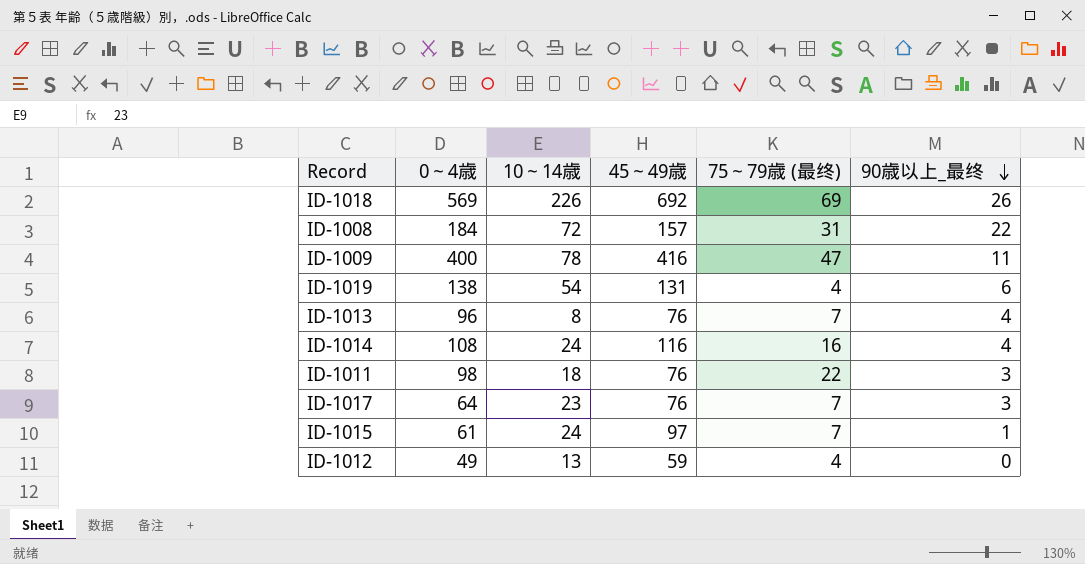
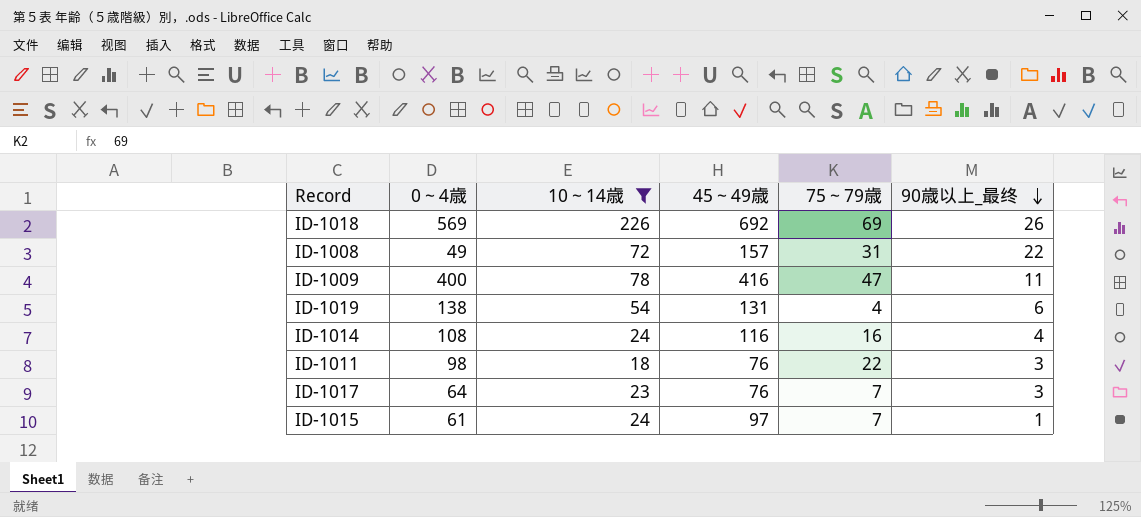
filter: none -> 10～14歳 >= 18
column name: 75～79歳 (最终) -> 75～79歳
ID-1008 | 0～4歳: 184 -> 49

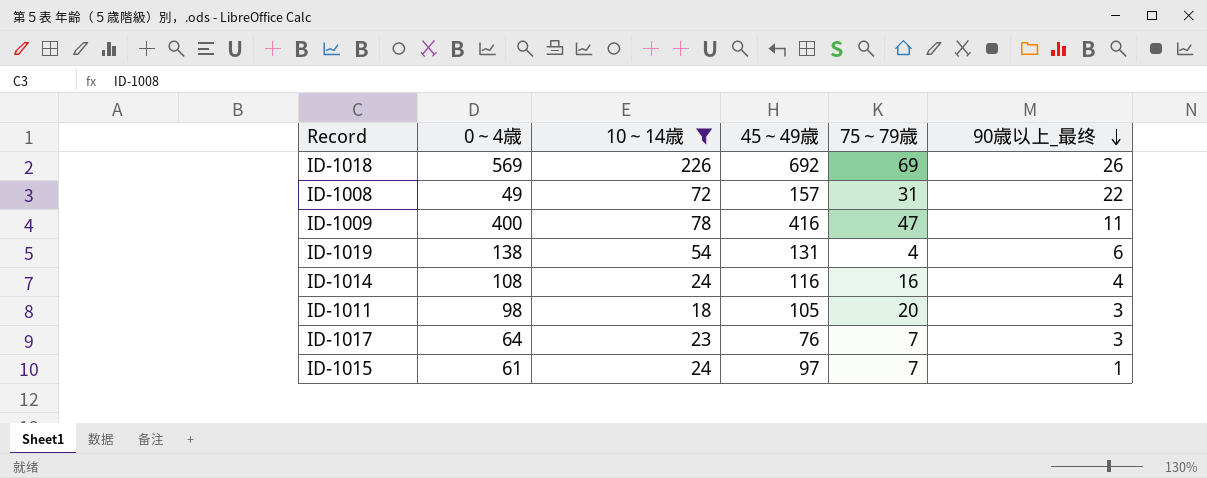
ID-1011 | 45～49歳: 76 -> 105
ID-1011 | 75～79歳: 22 -> 20

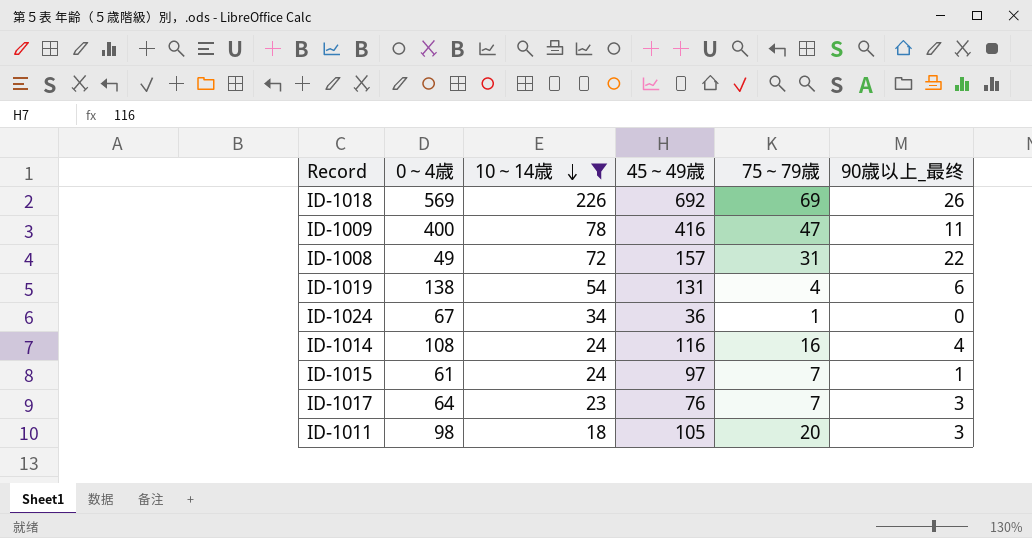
row order: 90歳以上_最终 descending -> 10～14歳 descending
row ID-1024: none -> 67 | 34 | 36 | 1 | 0

